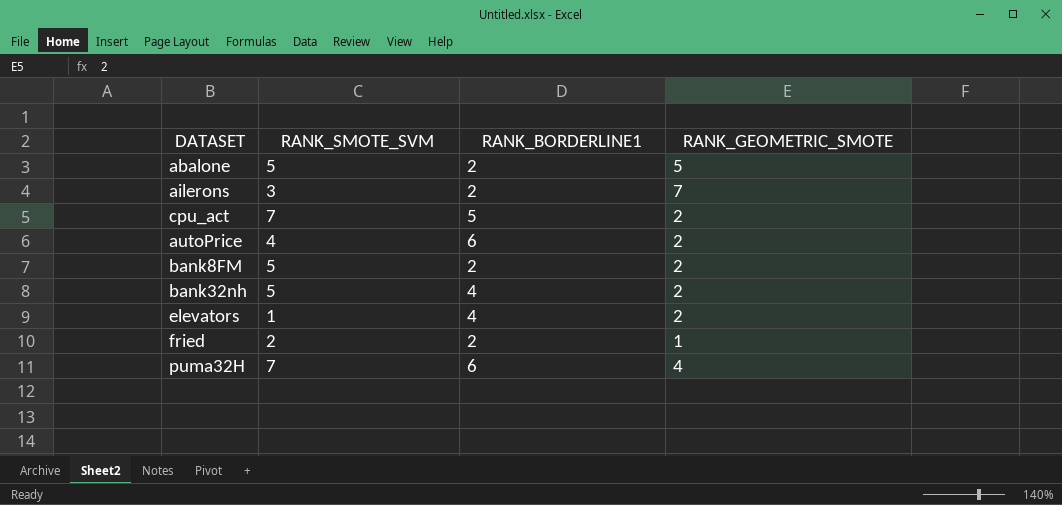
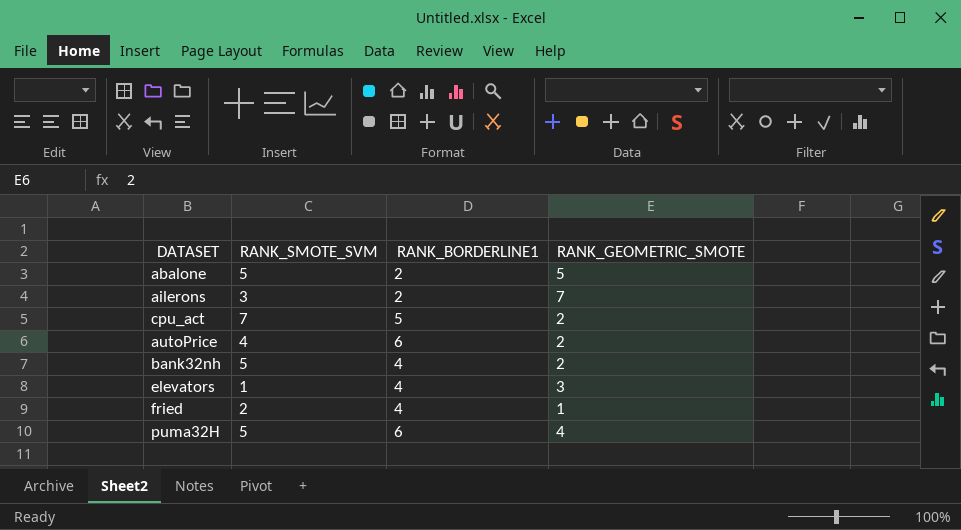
row bank8FM: 5 | 2 | 2 -> none
elevators | RANK_GEOMETRIC_SMOTE: 2 -> 3
fried | RANK_BORDERLINE1: 2 -> 4
puma32H | RANK_SMOTE_SVM: 7 -> 5

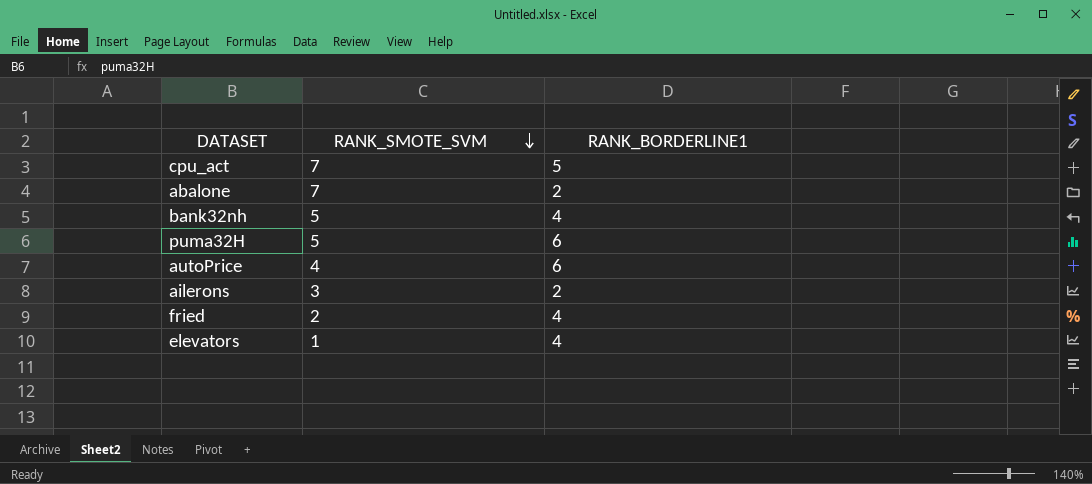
row order: none -> RANK_SMOTE_SVM descending
column RANK_GEOMETRIC_SMOTE | position: 4 -> none
abalone | RANK_SMOTE_SVM: 5 -> 7

